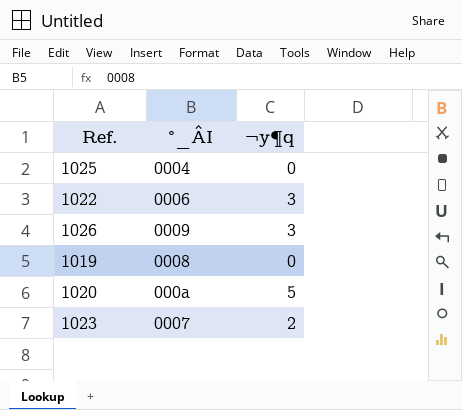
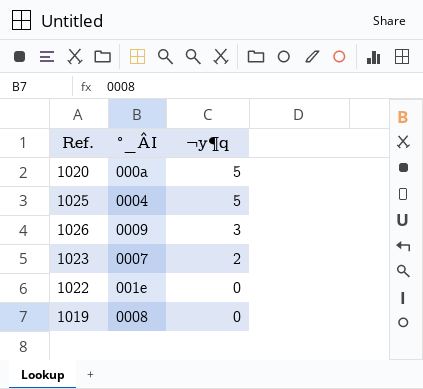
row order: none -> ¬y¶q descending
1025 | ¬y¶q: 0 -> 5
1022 | °_ÂI: 0006 -> 001e
1022 | ¬y¶q: 3 -> 0

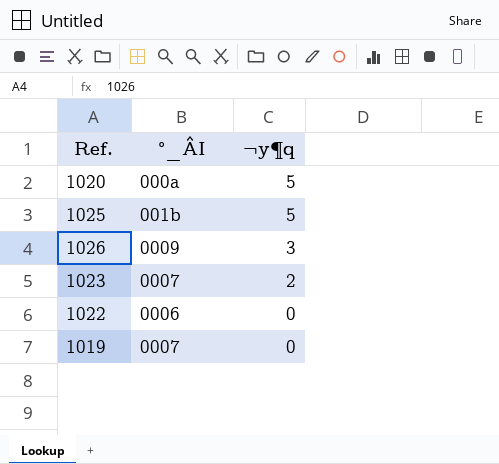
1025 | °_ÂI: 0004 -> 001b
1022 | °_ÂI: 001e -> 0006
1019 | °_ÂI: 0008 -> 0007

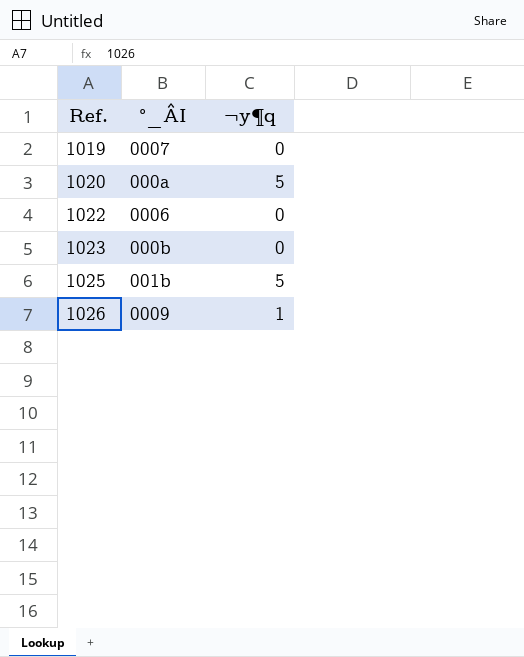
row order: ¬y¶q descending -> Ref. ascending
1023 | °_ÂI: 0007 -> 000b
1023 | ¬y¶q: 2 -> 0
1026 | ¬y¶q: 3 -> 1

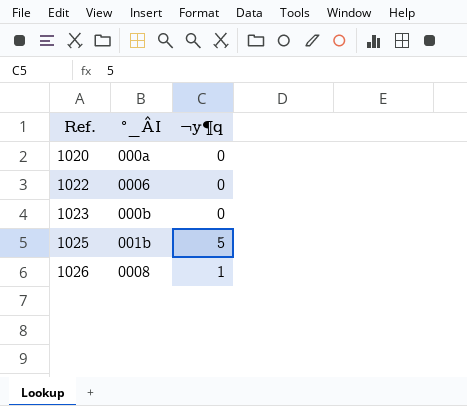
row 1019: 0007 | 0 -> none
1020 | ¬y¶q: 5 -> 0
1026 | °_ÂI: 0009 -> 0008

